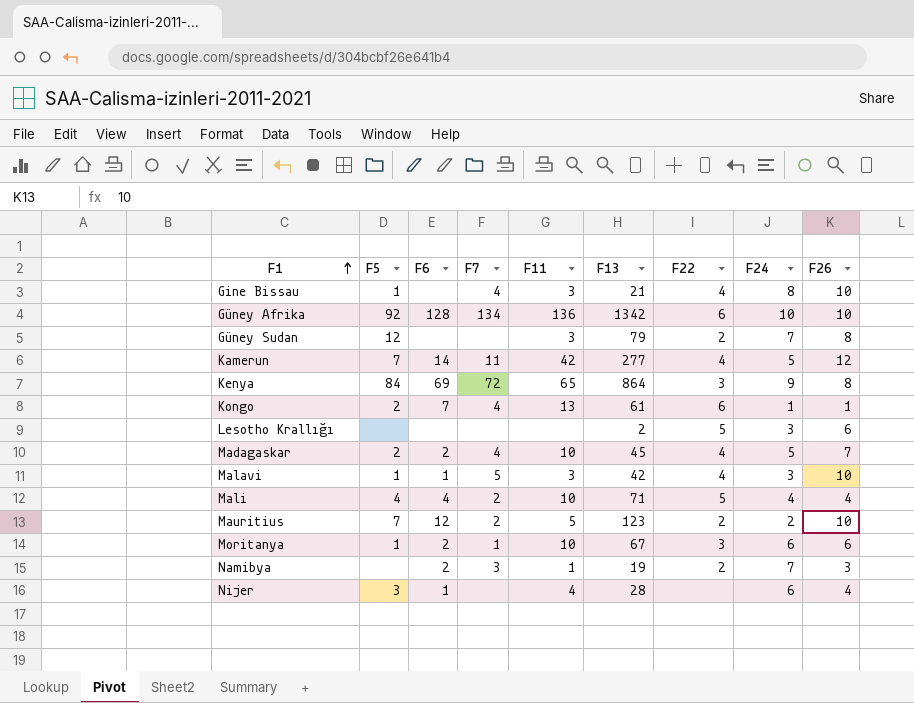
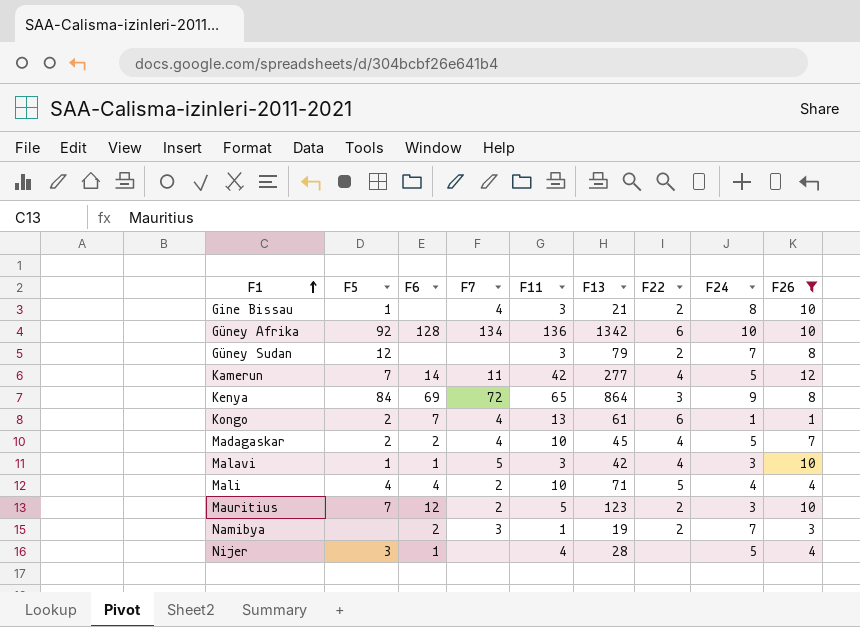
filter: none -> F26 != 6
Gine Bissau | F22: 4 -> 2
Mauritius | F24: 2 -> 3
Nijer | F24: 6 -> 5

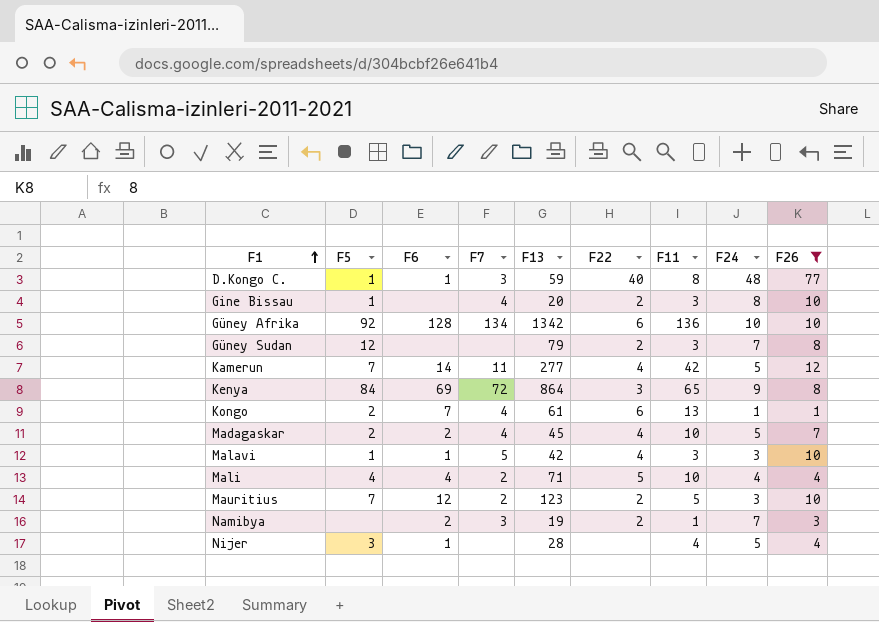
column F11 | position: 5 -> 7
row D.Kongo C.: none -> 1 | 1 | 3 | 59 | 40 | 8 | 48 | 77
Gine Bissau | F13: 21 -> 20

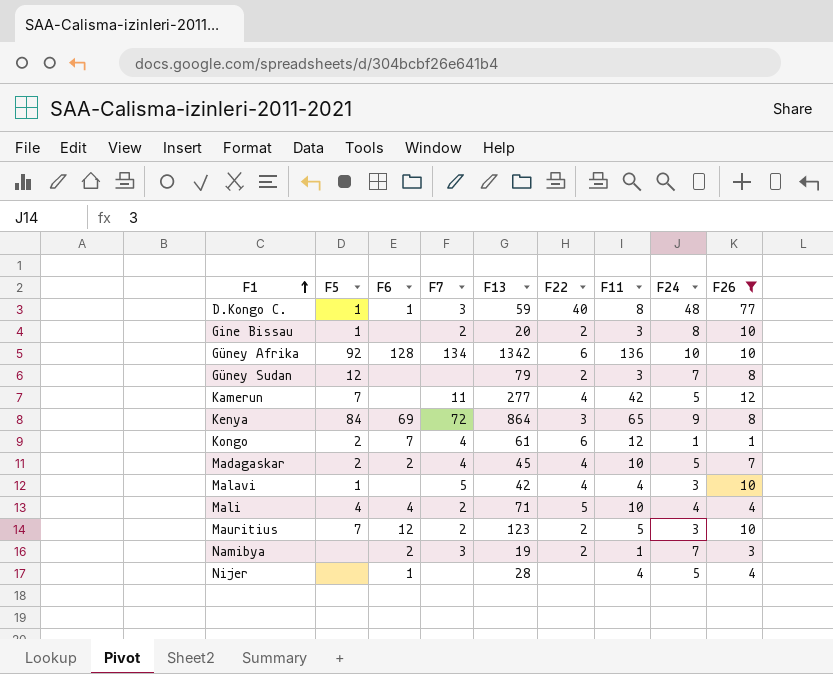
Gine Bissau | F7: 4 -> 2
Kamerun | F6: 14 -> none
Kongo | F11: 13 -> 12
Malavi | F6: 1 -> none
Malavi | F11: 3 -> 4
Nijer | F5: 3 -> none

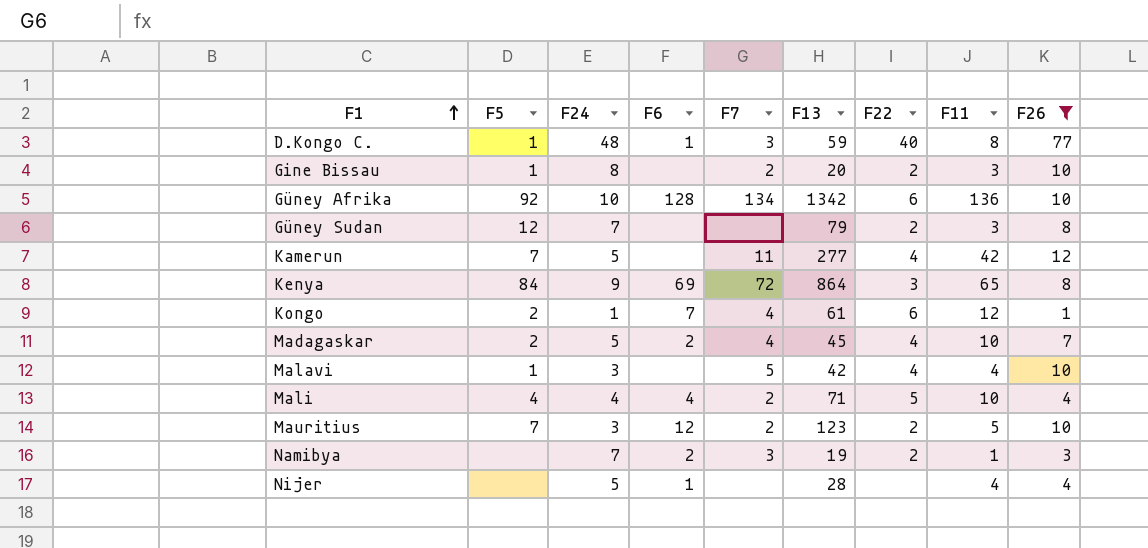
column F24 | position: 8 -> 3

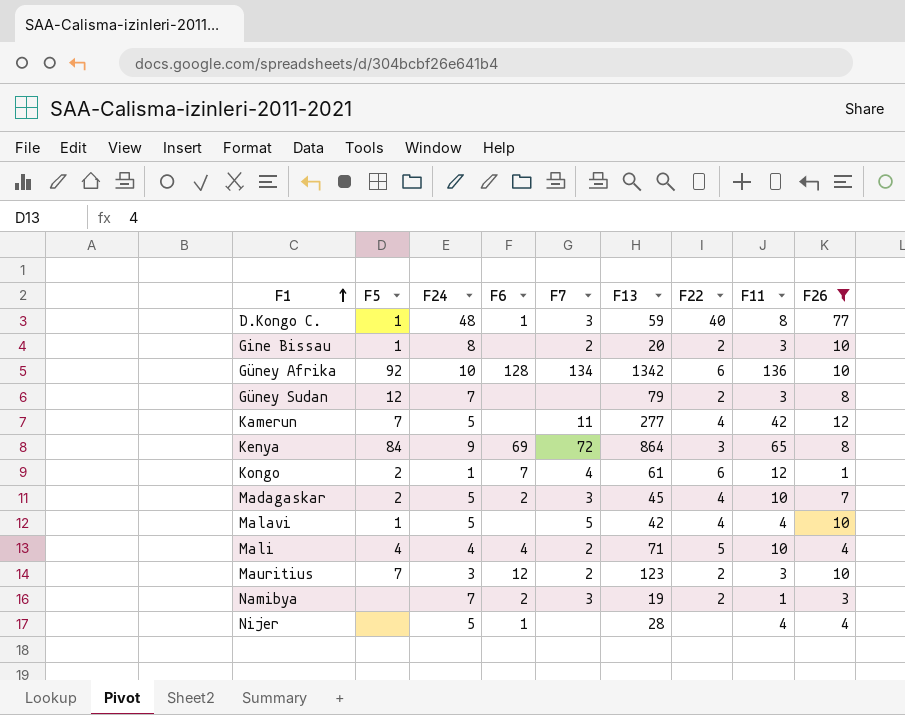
Madagaskar | F7: 4 -> 3
Malavi | F24: 3 -> 5
Mauritius | F11: 5 -> 3

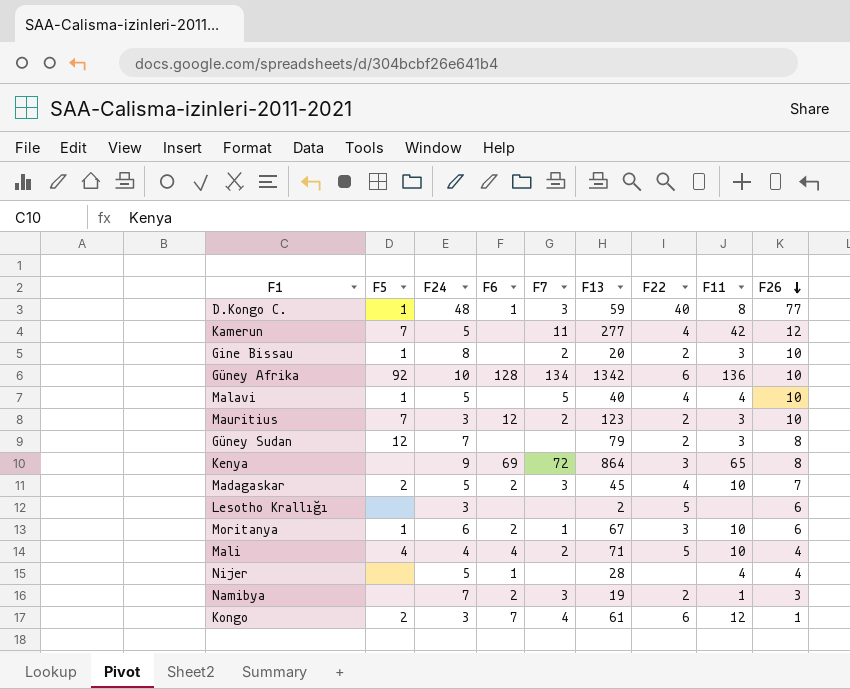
filter: F26 != 6 -> none
row order: F1 ascending -> F26 descending
Malavi | F13: 42 -> 40
Kenya | F5: 84 -> none
Kongo | F24: 1 -> 3

